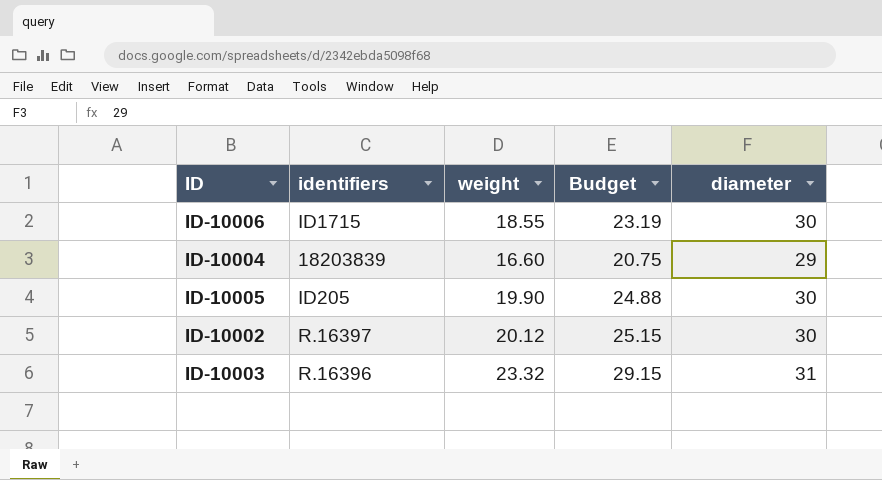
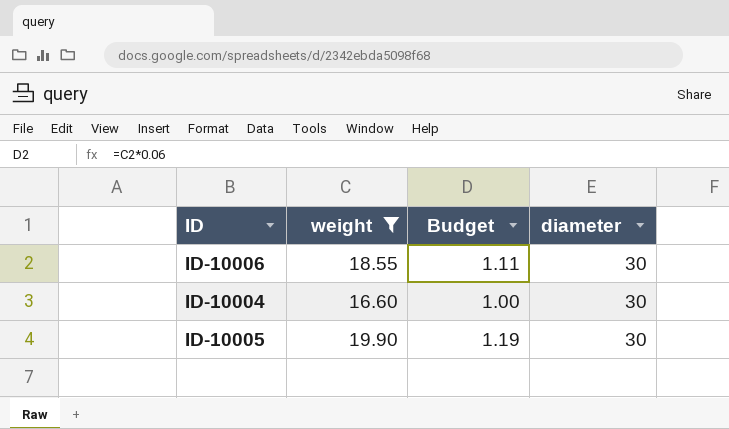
filter: none -> weight <= 19.90
column identifiers | position: 2 -> none
column Budget | formula: [weight] * 1.25 -> [weight] * 0.06
ID-10004 | diameter: 29 -> 30

